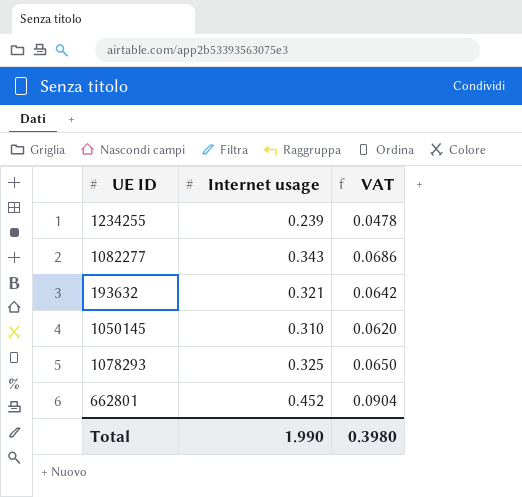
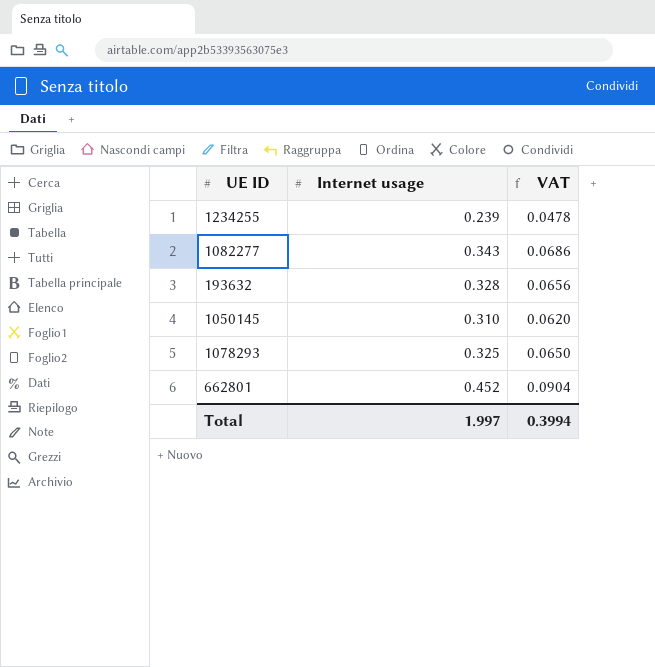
193632 | Internet usage: 0.321 -> 0.328
193632 | VAT: 0.0642 -> 0.0656
Total | Internet usage: 1.990 -> 1.997
Total | VAT: 0.3980 -> 0.3994

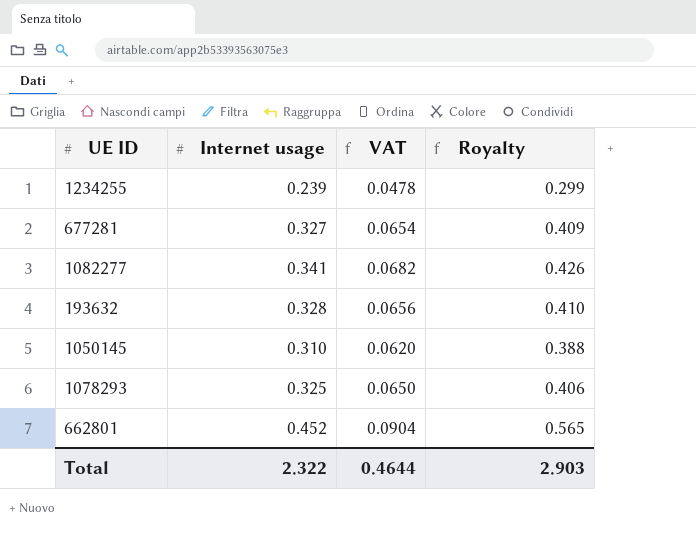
column Royalty | formula: none -> [Internet usage] * 1.25
row 677281: none -> 0.327 | 0.0654 | 0.409
1082277 | Internet usage: 0.343 -> 0.341
1082277 | VAT: 0.0686 -> 0.0682
Total | Internet usage: 1.997 -> 2.322
Total | VAT: 0.3994 -> 0.4644

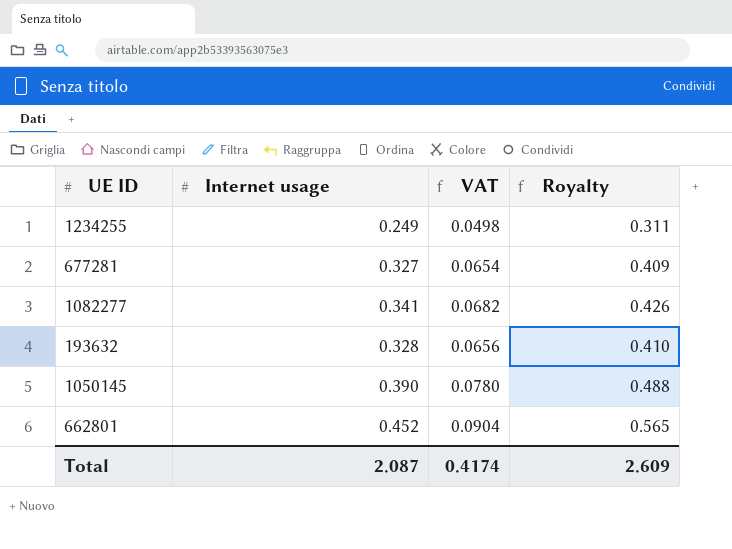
row 1078293: 0.325 | 0.0650 | 0.406 -> none
1234255 | Internet usage: 0.239 -> 0.249
1234255 | VAT: 0.0478 -> 0.0498
1234255 | Royalty: 0.299 -> 0.311
1050145 | Internet usage: 0.310 -> 0.390
1050145 | VAT: 0.0620 -> 0.0780
1050145 | Royalty: 0.388 -> 0.488
Total | Internet usage: 2.322 -> 2.087
Total | VAT: 0.4644 -> 0.4174
Total | Royalty: 2.903 -> 2.609

